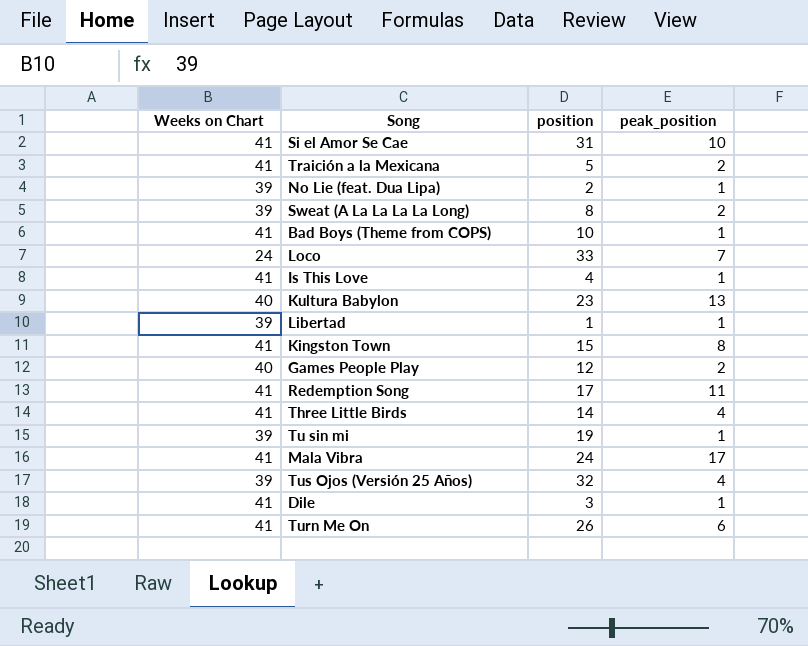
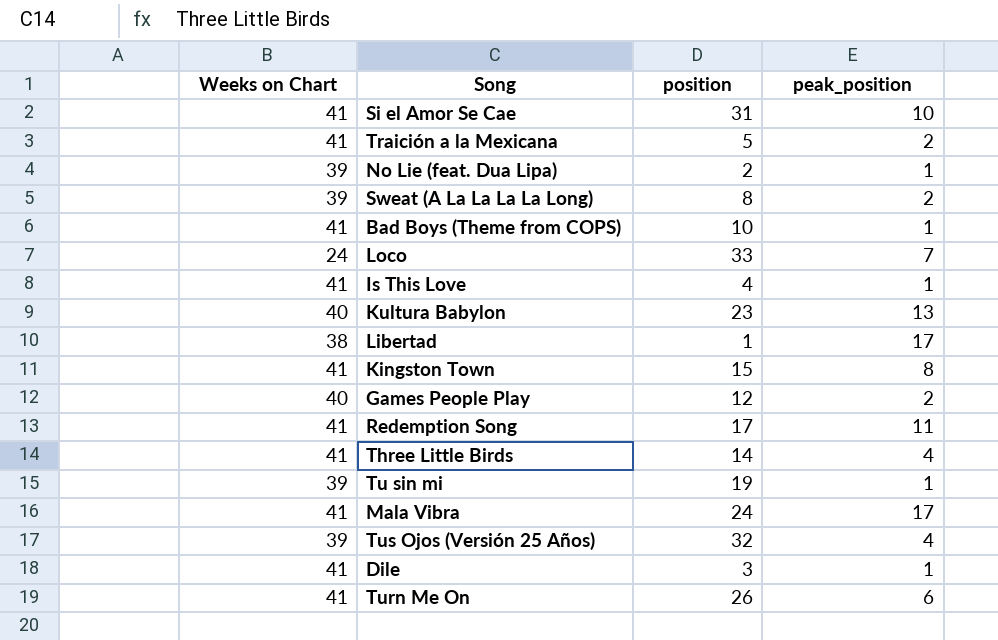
Libertad | Weeks on Chart: 39 -> 38
Libertad | peak_position: 1 -> 17

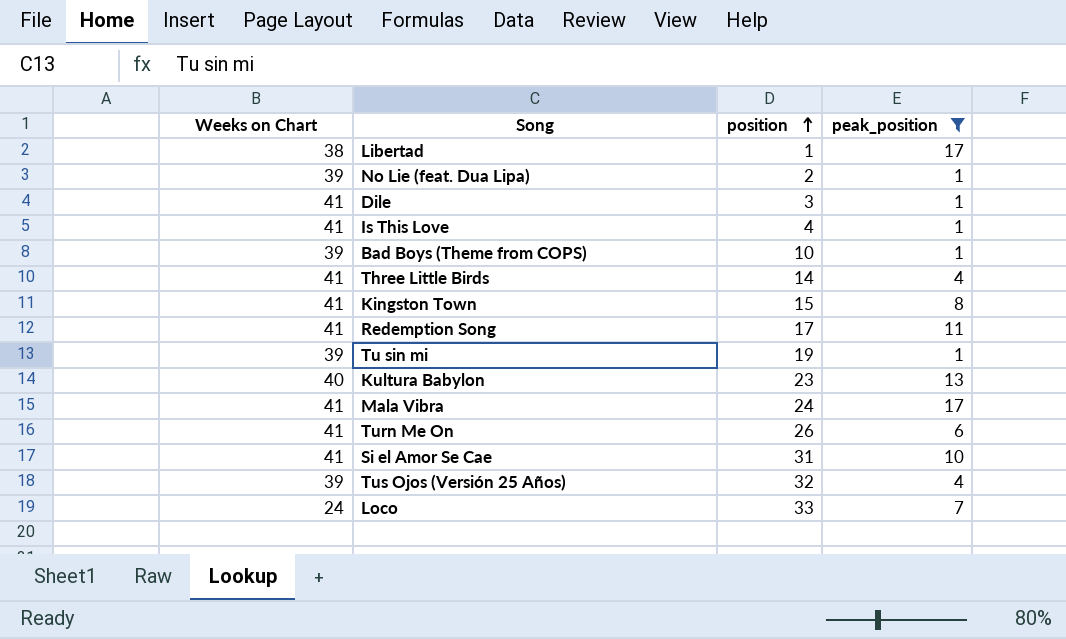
filter: none -> peak_position != 2
row order: none -> position ascending
Bad Boys (Theme from COPS) | Weeks on Chart: 41 -> 39

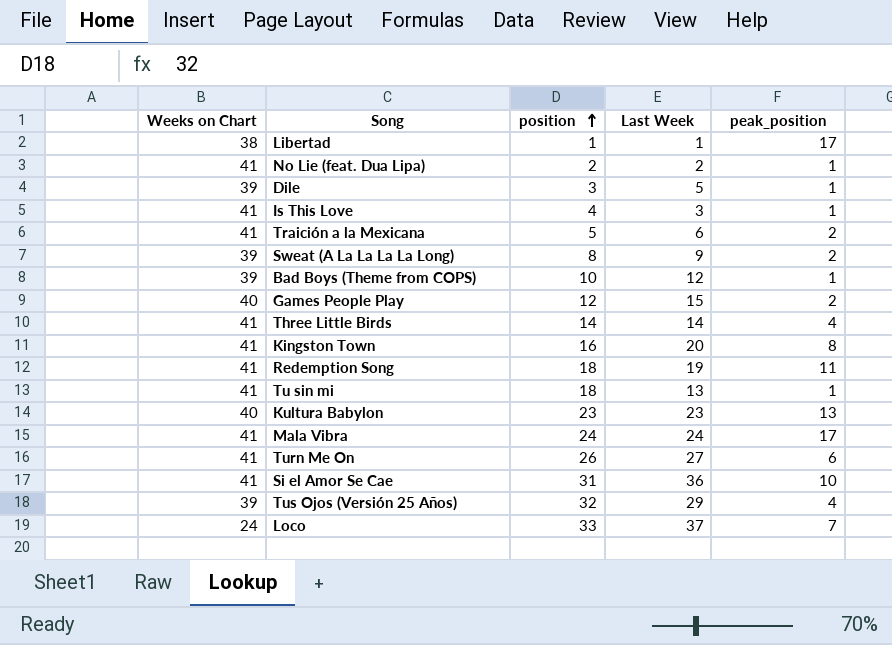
filter: peak_position != 2 -> none
column Last Week | position: none -> 4
No Lie (feat. Dua Lipa) | Weeks on Chart: 39 -> 41
Dile | Weeks on Chart: 41 -> 39
Kingston Town | position: 15 -> 16
Redemption Song | position: 17 -> 18
Tu sin mi | Weeks on Chart: 39 -> 41
Tu sin mi | position: 19 -> 18

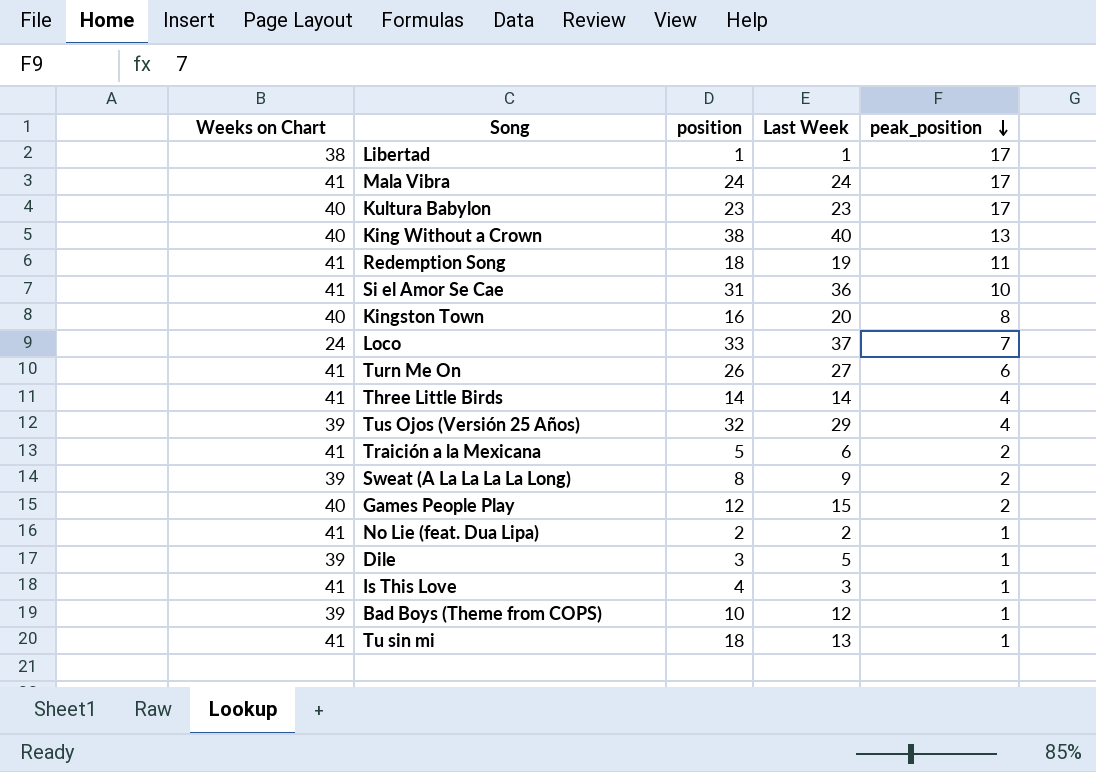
row order: position ascending -> peak_position descending
Kultura Babylon | peak_position: 13 -> 17
row King Without a Crown: none -> 40 | 38 | 40 | 13
Kingston Town | Weeks on Chart: 41 -> 40

